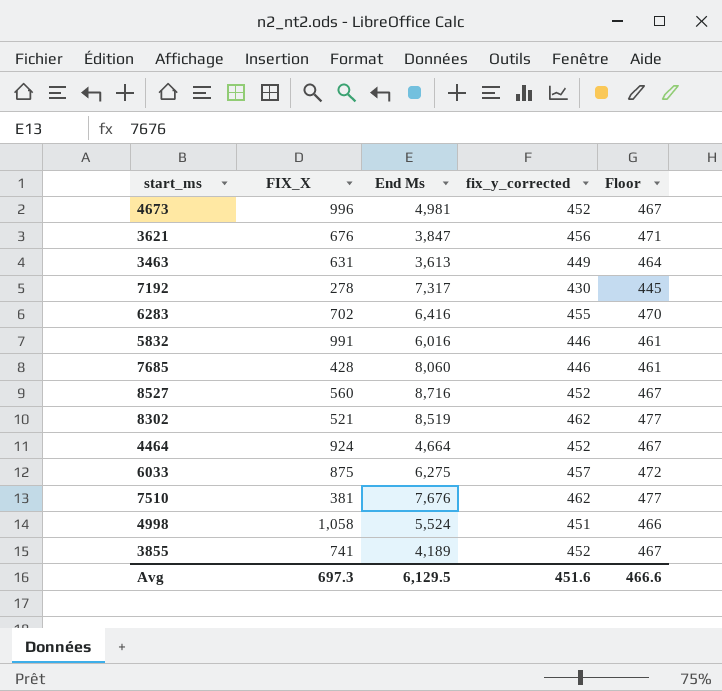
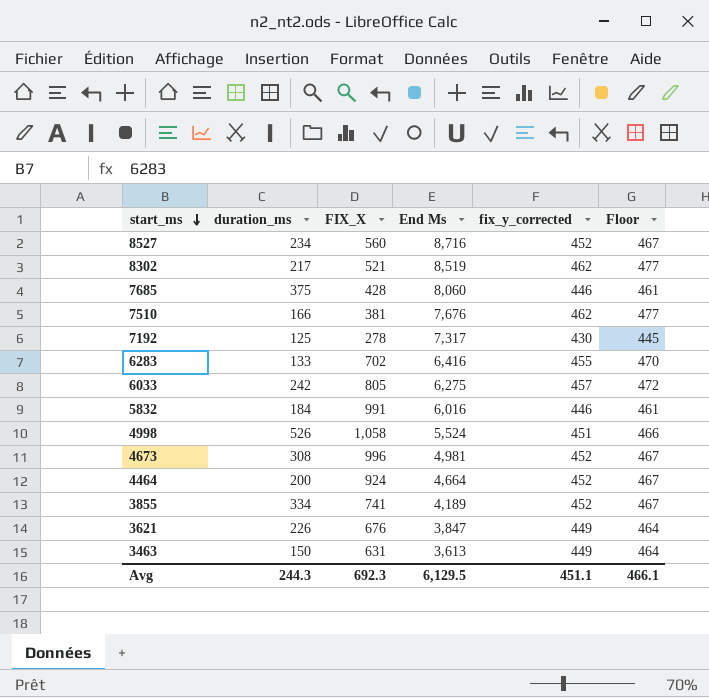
row order: none -> start_ms descending
column duration_ms | position: none -> 2
6033 | FIX_X: 875 -> 805
3621 | fix_y_corrected: 456 -> 449
3621 | Floor: 471 -> 464
Avg | FIX_X: 697.3 -> 692.3
Avg | fix_y_corrected: 451.6 -> 451.1
Avg | Floor: 466.6 -> 466.1

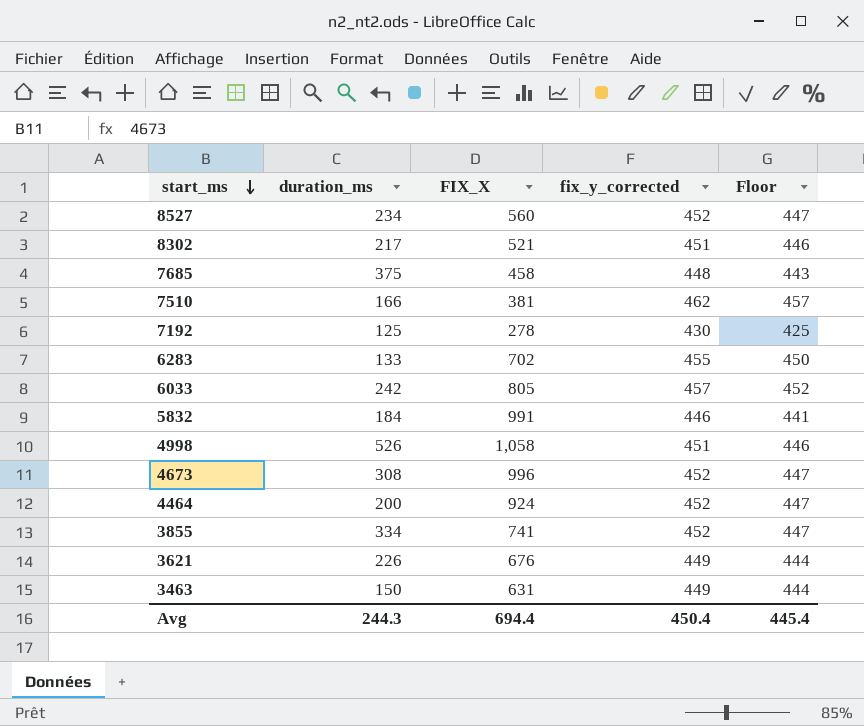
column End Ms | position: 4 -> none
column Floor | formula: [fix_y_corrected] + 15 -> [fix_y_corrected] - 5
8302 | fix_y_corrected: 462 -> 451
7685 | FIX_X: 428 -> 458
7685 | fix_y_corrected: 446 -> 448
Avg | FIX_X: 692.3 -> 694.4
Avg | fix_y_corrected: 451.1 -> 450.4
Avg | Floor: 466.1 -> 445.4

